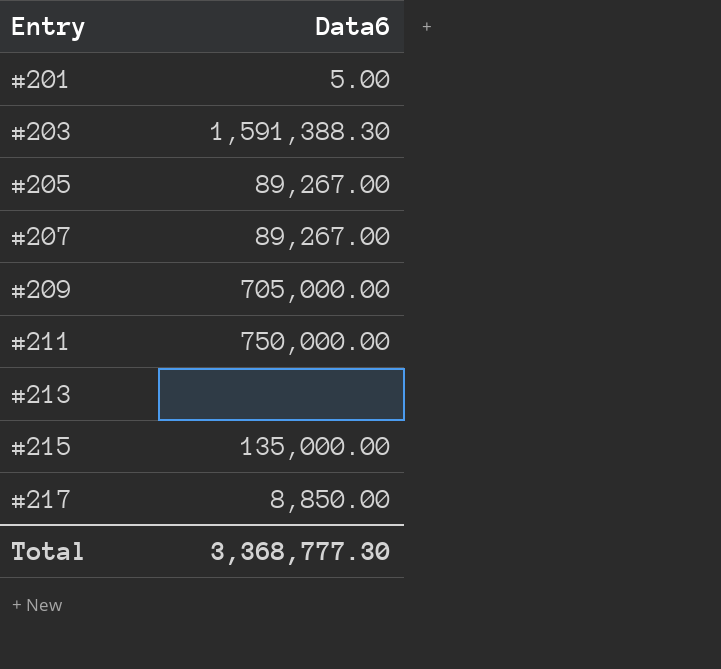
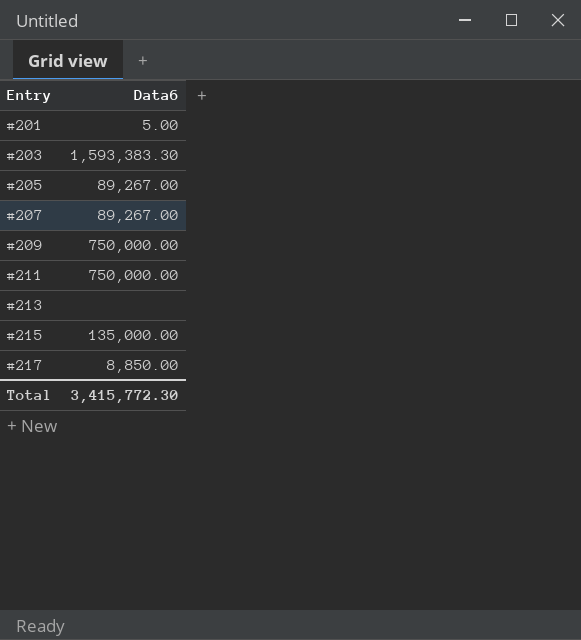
#203 | Data6: 1,591,388.30 -> 1,593,383.30
#209 | Data6: 705,000.00 -> 750,000.00
Total | Data6: 3,368,777.30 -> 3,415,772.30

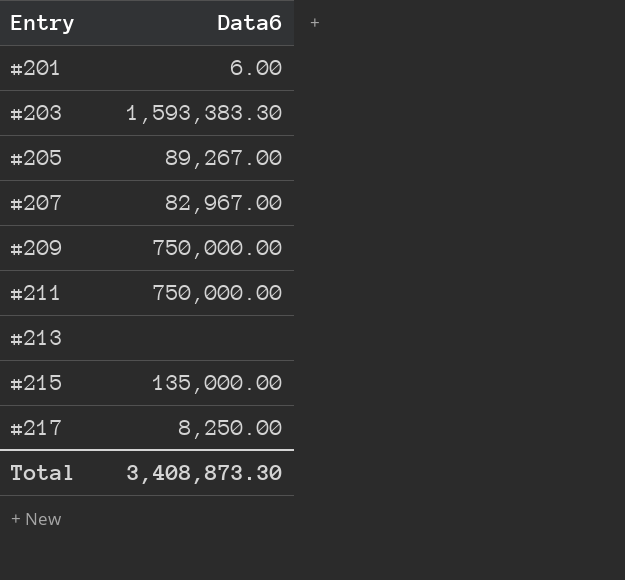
#201 | Data6: 5.00 -> 6.00
#207 | Data6: 89,267.00 -> 82,967.00
#217 | Data6: 8,850.00 -> 8,250.00
Total | Data6: 3,415,772.30 -> 3,408,873.30

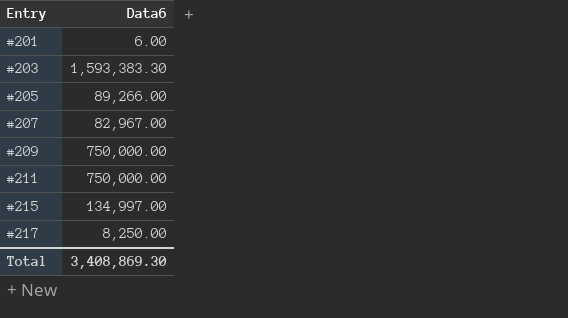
row #213: none -> none
#205 | Data6: 89,267.00 -> 89,266.00
#215 | Data6: 135,000.00 -> 134,997.00
Total | Data6: 3,408,873.30 -> 3,408,869.30

